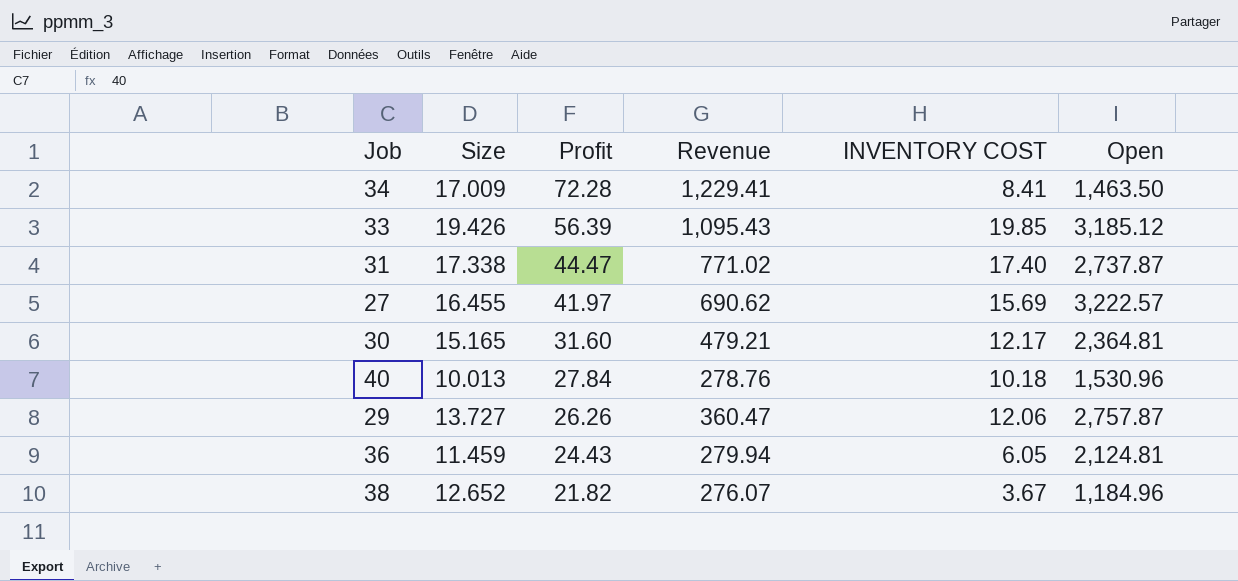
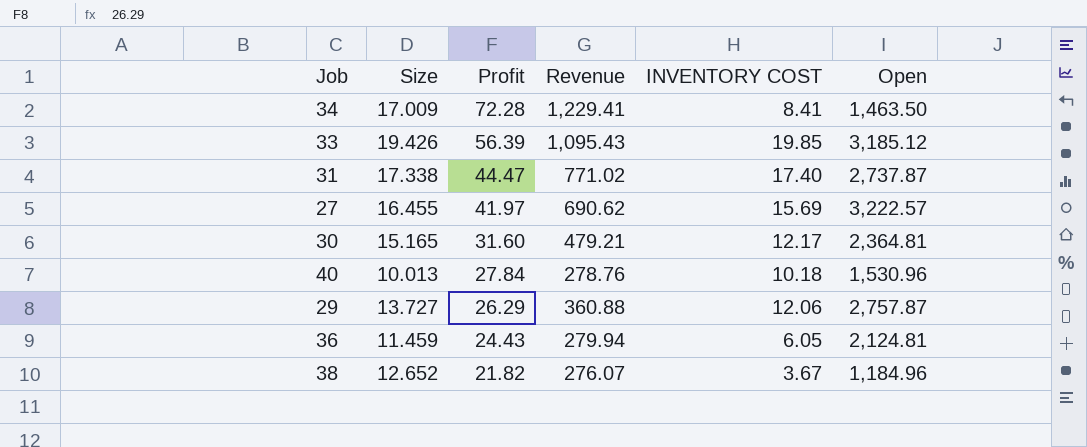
29 | Profit: 26.26 -> 26.29
29 | Revenue: 360.47 -> 360.88

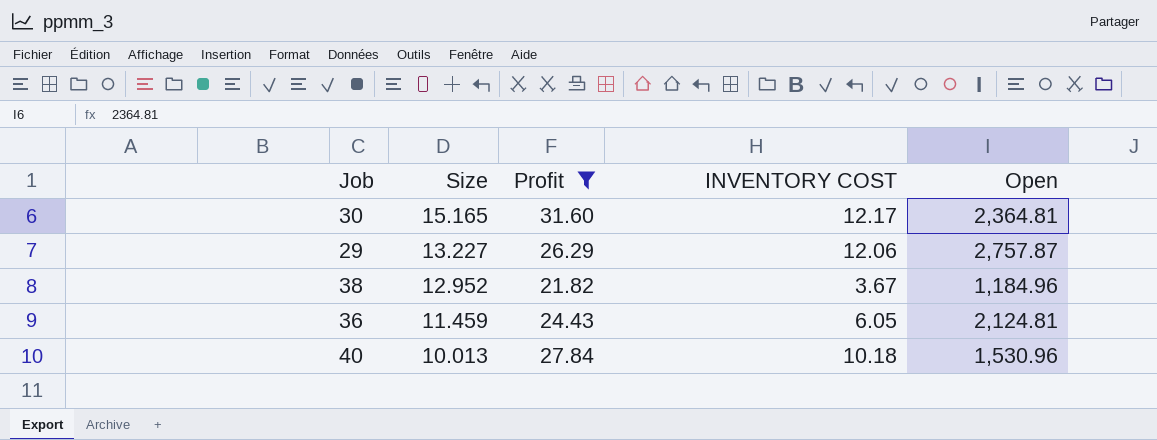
filter: none -> Profit <= 31.60
row order: Profit descending -> Size descending
column Revenue | formula: [Size] * [Profit] -> none
29 | Size: 13.727 -> 13.227
38 | Size: 12.652 -> 12.952

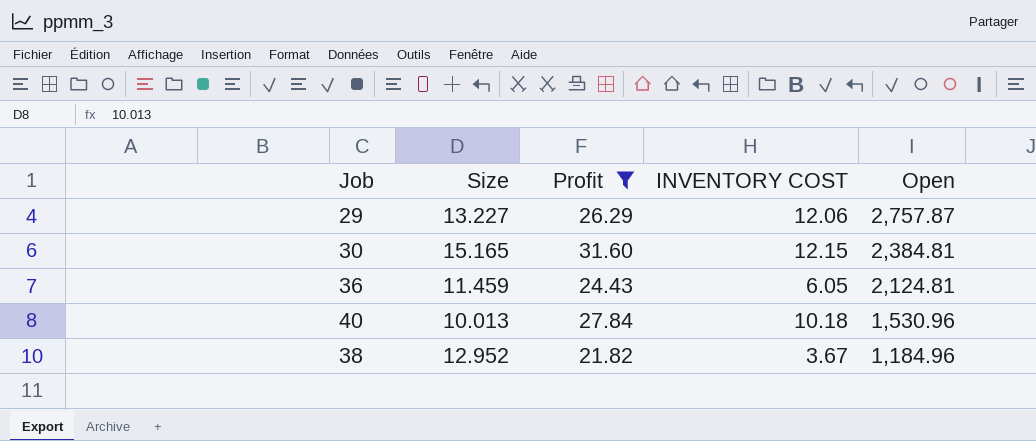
row order: Size descending -> Open descending
30 | INVENTORY COST: 12.17 -> 12.15
30 | Open: 2,364.81 -> 2,384.81

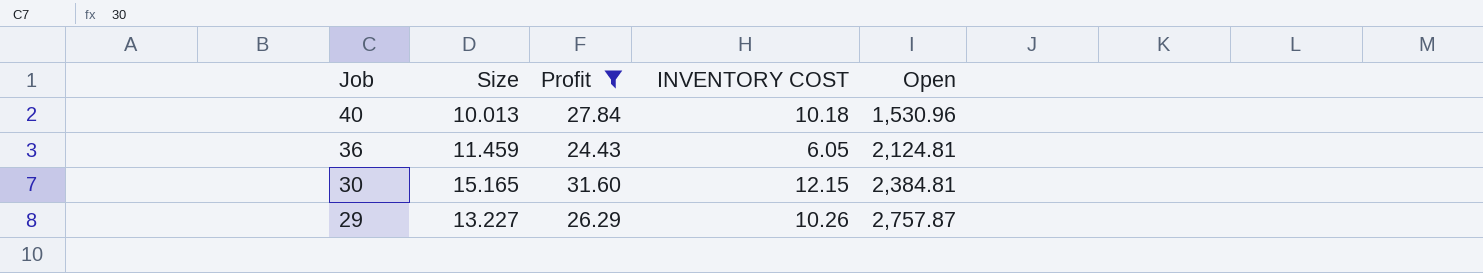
row order: Open descending -> Job descending
row 38: 12.952 | 21.82 | 3.67 | 1,184.96 -> none
29 | INVENTORY COST: 12.06 -> 10.26

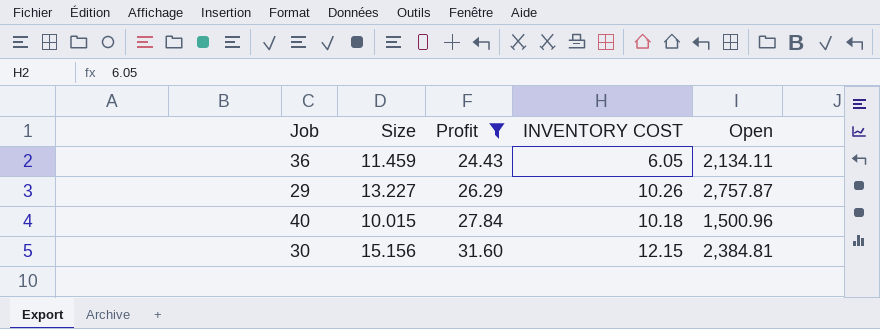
row order: Job descending -> Profit ascending
36 | Open: 2,124.81 -> 2,134.11
40 | Size: 10.013 -> 10.015
40 | Open: 1,530.96 -> 1,500.96
30 | Size: 15.165 -> 15.156

